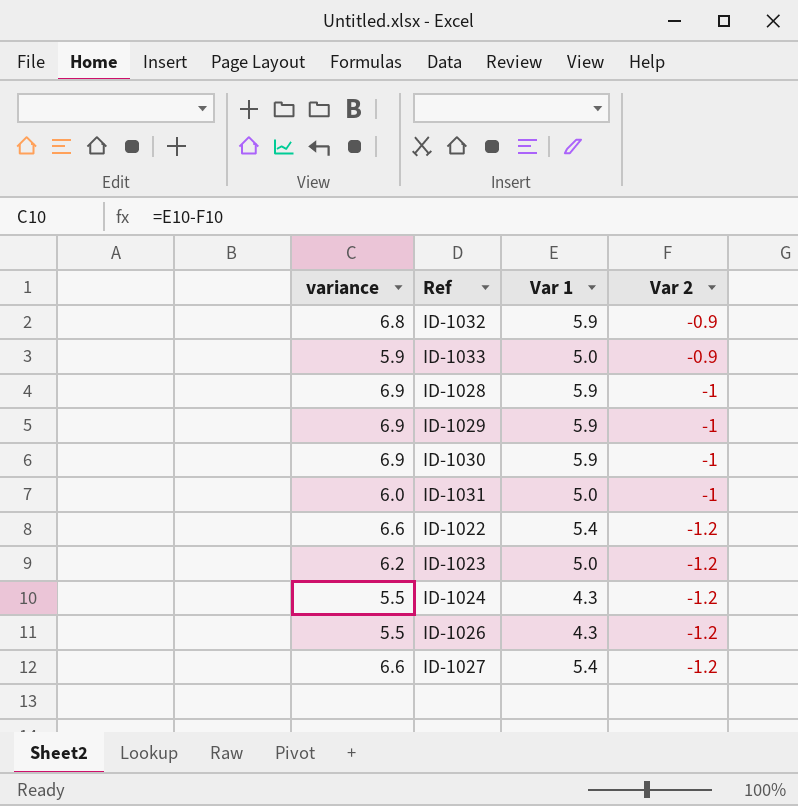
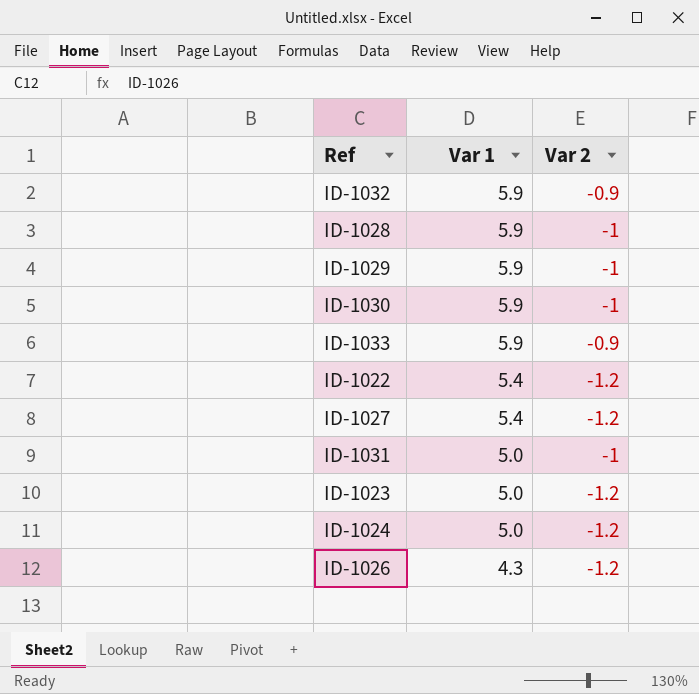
row order: Var 2 descending -> Var 1 descending
column variance | formula: [Var 1] - [Var 2] -> none
ID-1033 | Var 1: 5.0 -> 5.9
ID-1024 | Var 1: 4.3 -> 5.0

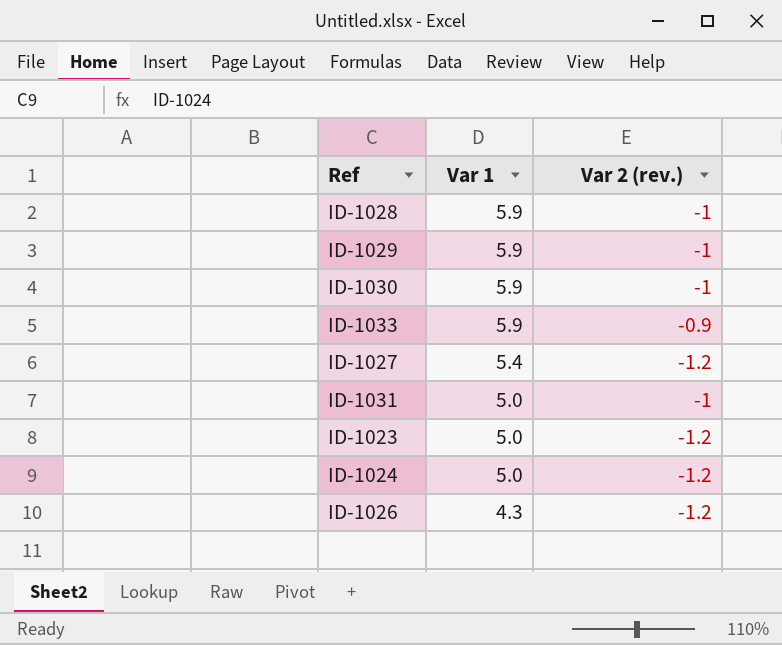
column name: Var 2 -> Var 2 (rev.)
row ID-1032: 5.9 | -0.9 -> none
row ID-1022: 5.4 | -1.2 -> none

